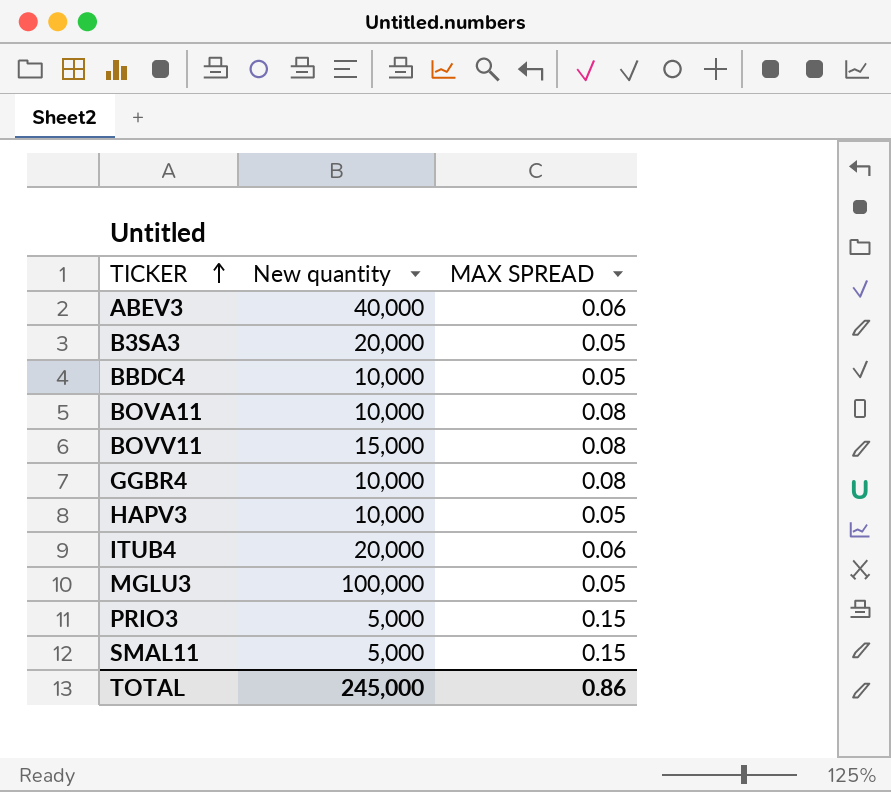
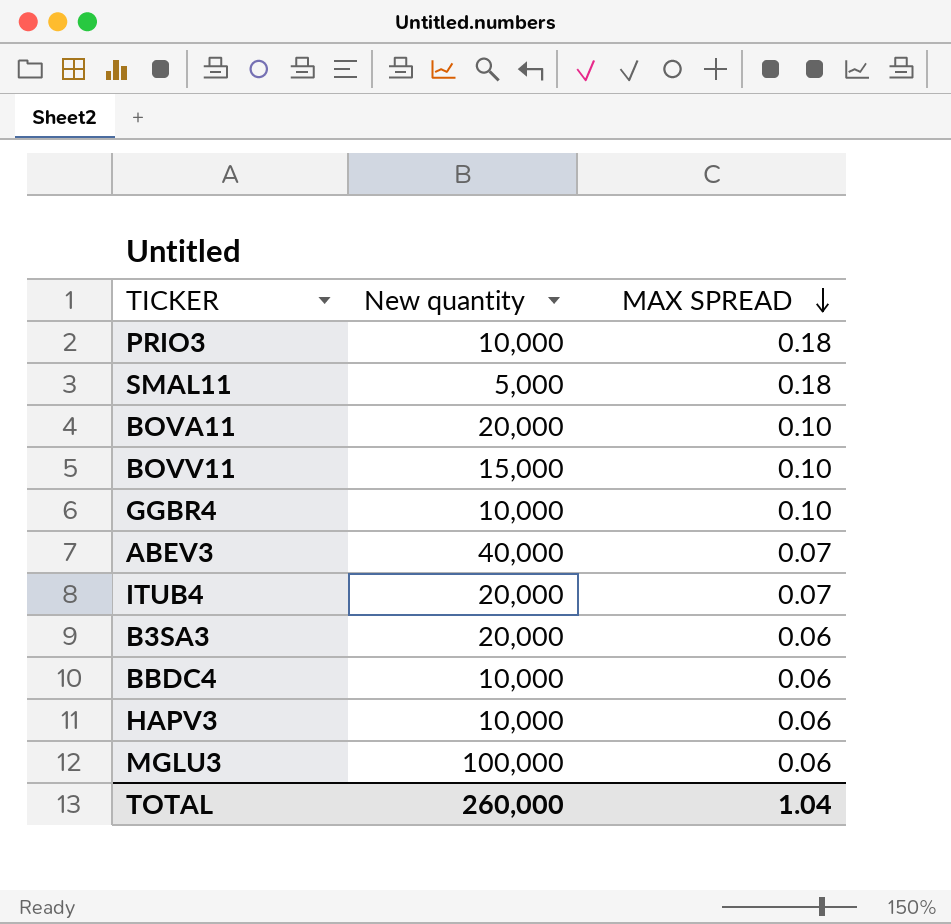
row order: TICKER ascending -> MAX SPREAD descending
PRIO3 | New quantity: 5,000 -> 10,000
PRIO3 | MAX SPREAD: 0.15 -> 0.18
SMAL11 | MAX SPREAD: 0.15 -> 0.18
BOVA11 | New quantity: 10,000 -> 20,000
BOVA11 | MAX SPREAD: 0.08 -> 0.10
BOVV11 | MAX SPREAD: 0.08 -> 0.10
GGBR4 | MAX SPREAD: 0.08 -> 0.10
ABEV3 | MAX SPREAD: 0.06 -> 0.07
ITUB4 | MAX SPREAD: 0.06 -> 0.07
B3SA3 | MAX SPREAD: 0.05 -> 0.06
BBDC4 | MAX SPREAD: 0.05 -> 0.06
HAPV3 | MAX SPREAD: 0.05 -> 0.06
MGLU3 | MAX SPREAD: 0.05 -> 0.06
TOTAL | New quantity: 245,000 -> 260,000
TOTAL | MAX SPREAD: 0.86 -> 1.04

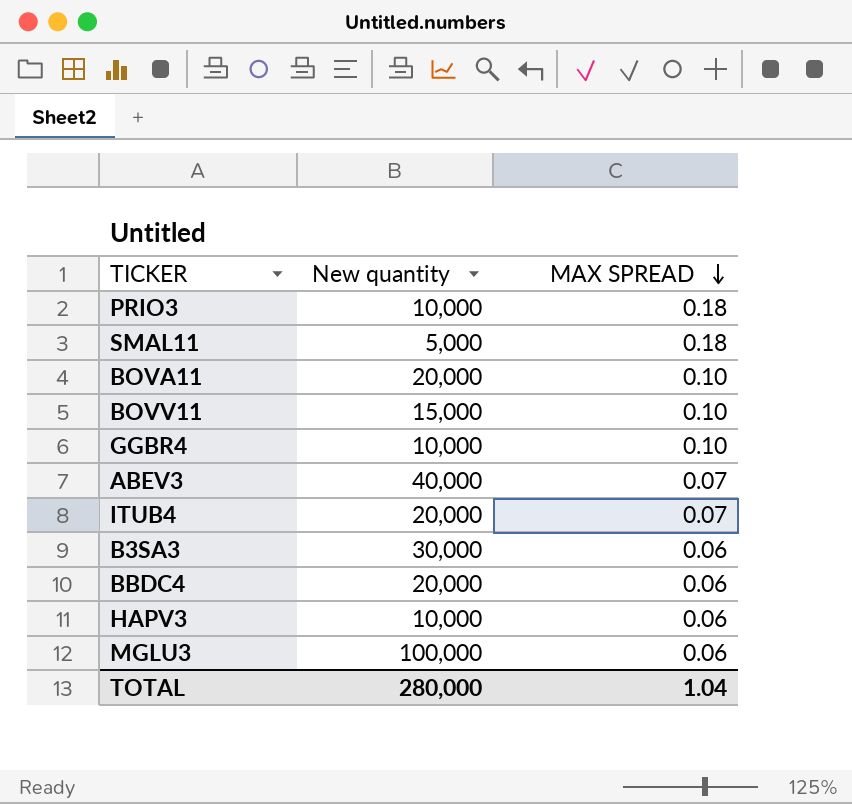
B3SA3 | New quantity: 20,000 -> 30,000
BBDC4 | New quantity: 10,000 -> 20,000
TOTAL | New quantity: 260,000 -> 280,000

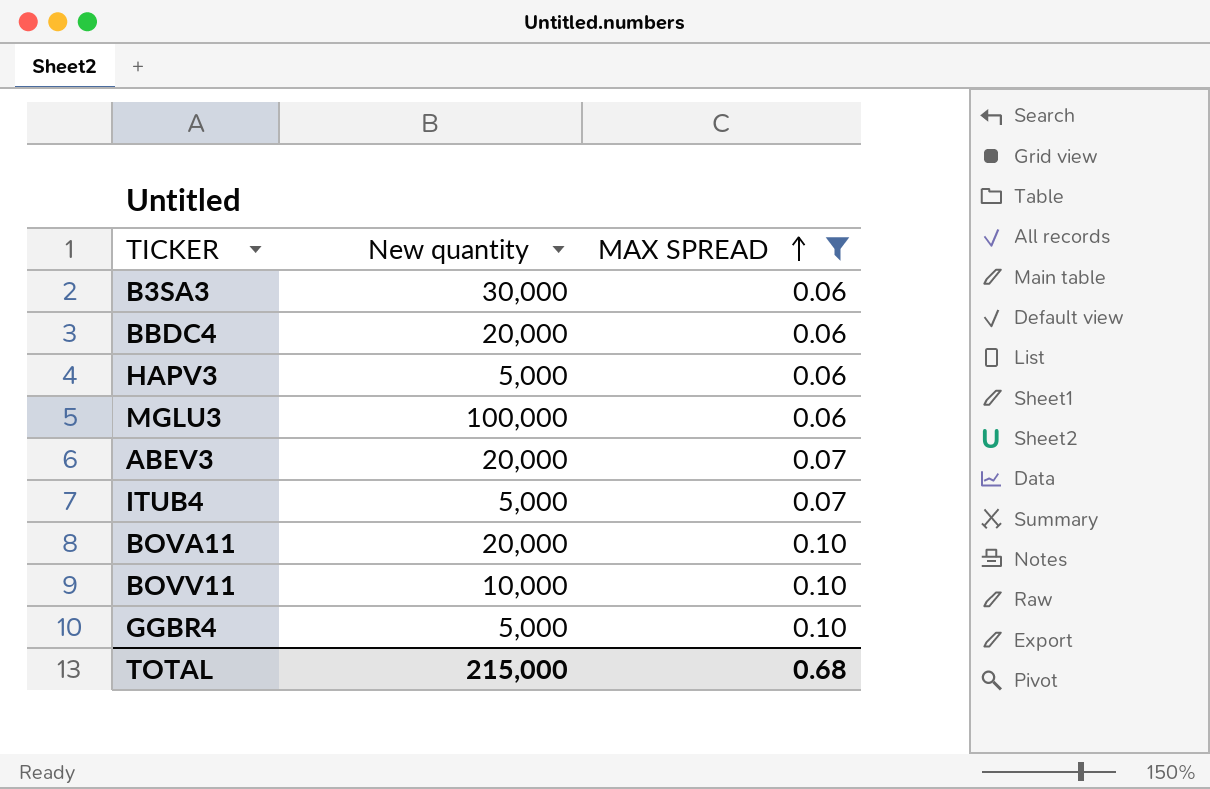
filter: none -> MAX SPREAD != 0.18
row order: MAX SPREAD descending -> MAX SPREAD ascending
HAPV3 | New quantity: 10,000 -> 5,000
ABEV3 | New quantity: 40,000 -> 20,000
ITUB4 | New quantity: 20,000 -> 5,000
BOVV11 | New quantity: 15,000 -> 10,000
GGBR4 | New quantity: 10,000 -> 5,000
TOTAL | New quantity: 280,000 -> 215,000
TOTAL | MAX SPREAD: 1.04 -> 0.68

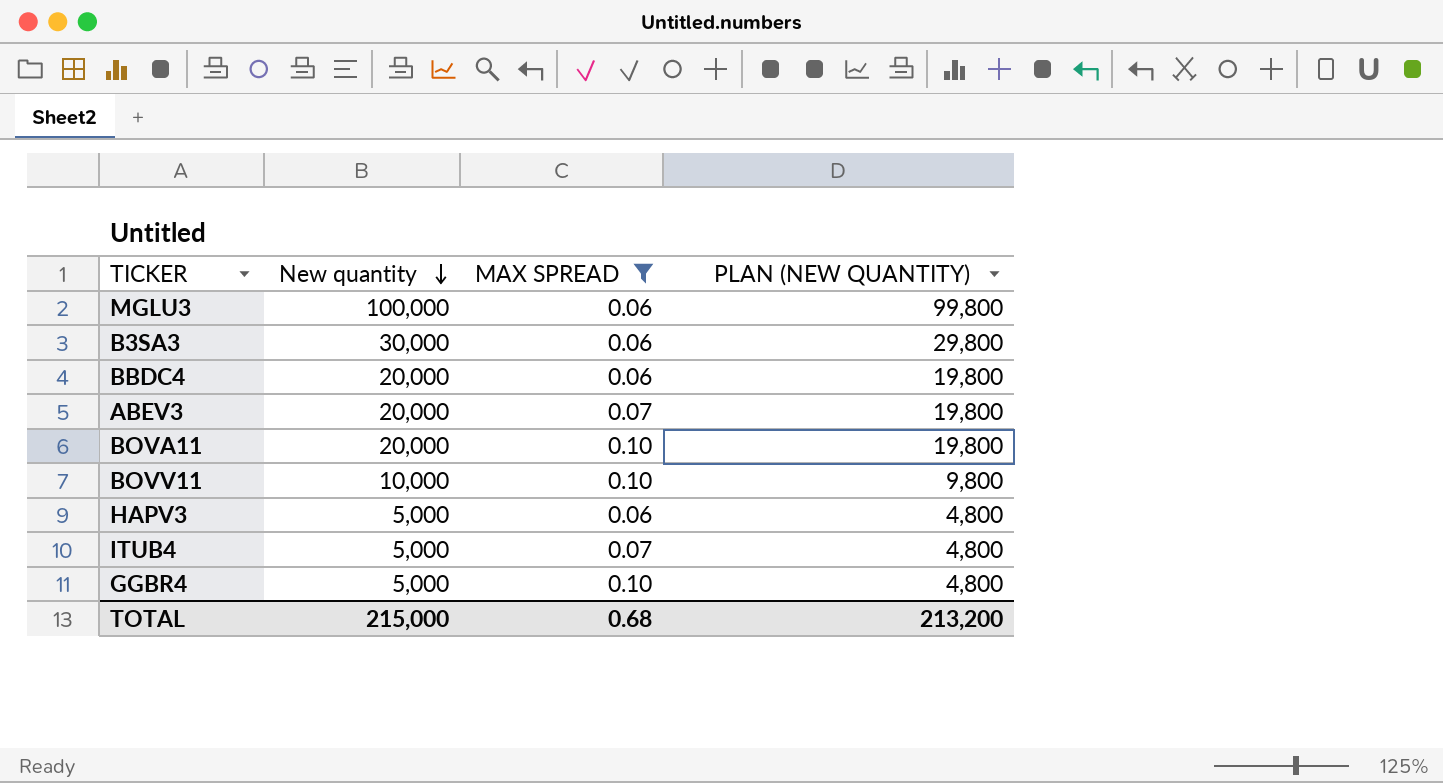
row order: MAX SPREAD ascending -> New quantity descending
column PLAN (NEW QUANTITY) | formula: none -> [New quantity] - 200

